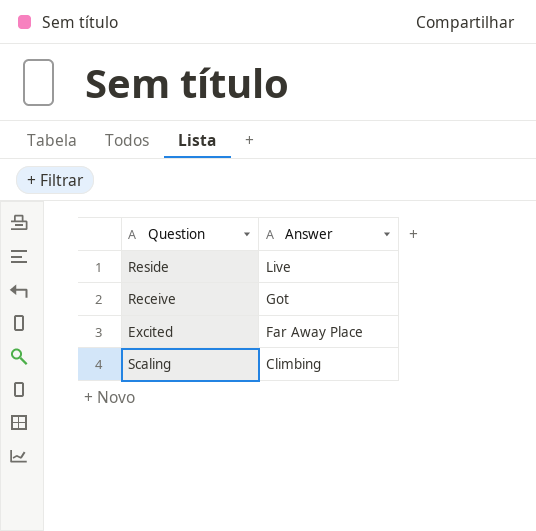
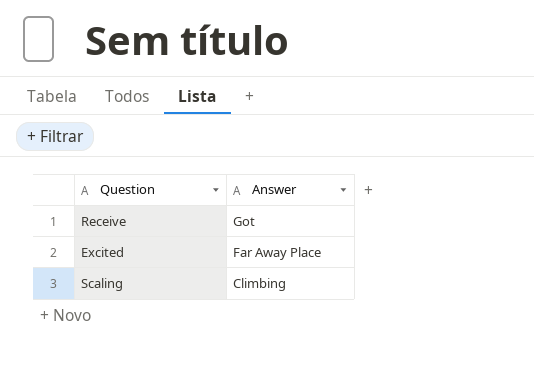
row Reside: Live -> none

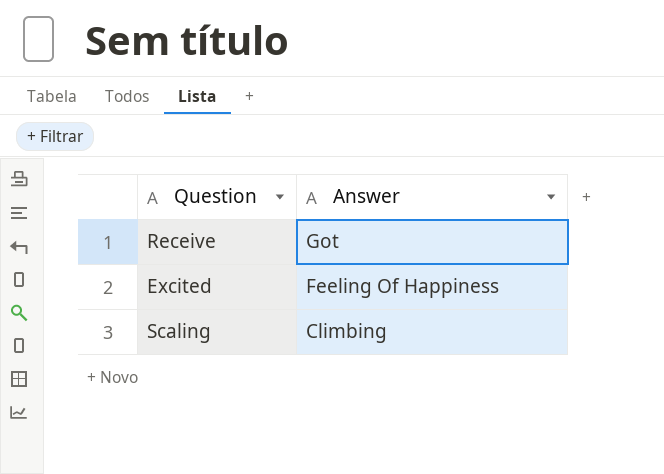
Excited | Answer: Far Away Place -> Feeling Of Happiness

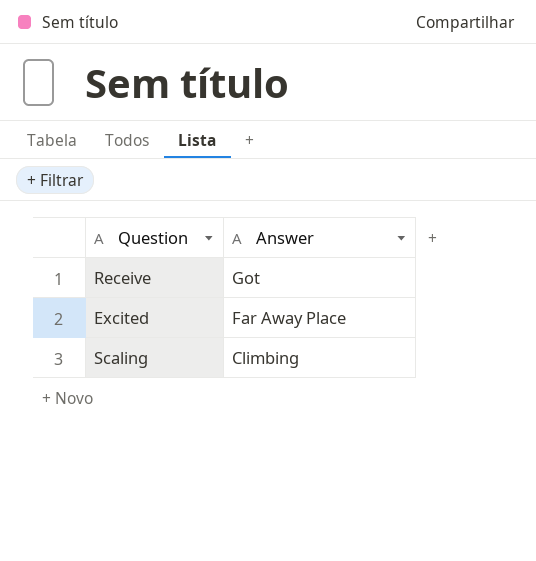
Excited | Answer: Feeling Of Happiness -> Far Away Place

